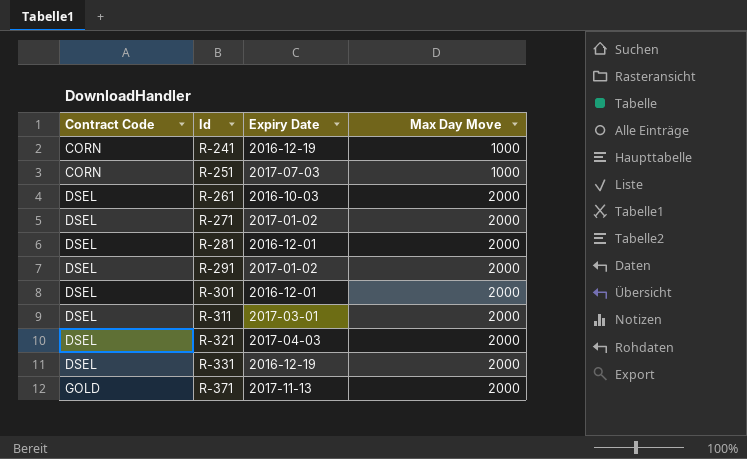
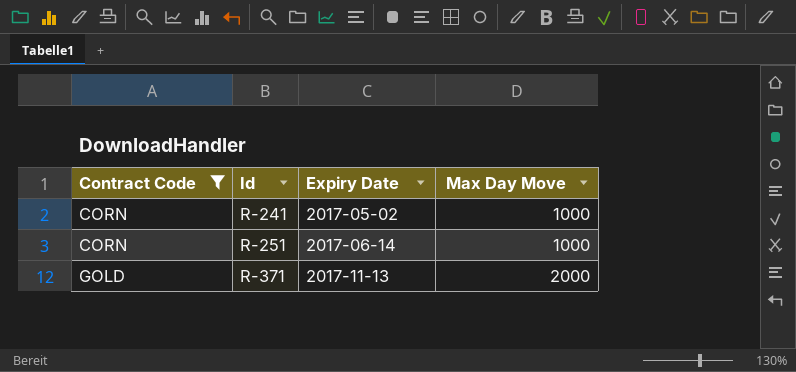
filter: none -> Contract Code != DSEL
R-241 | Expiry Date: 2016-12-19 -> 2017-05-02
R-251 | Expiry Date: 2017-07-03 -> 2017-06-14

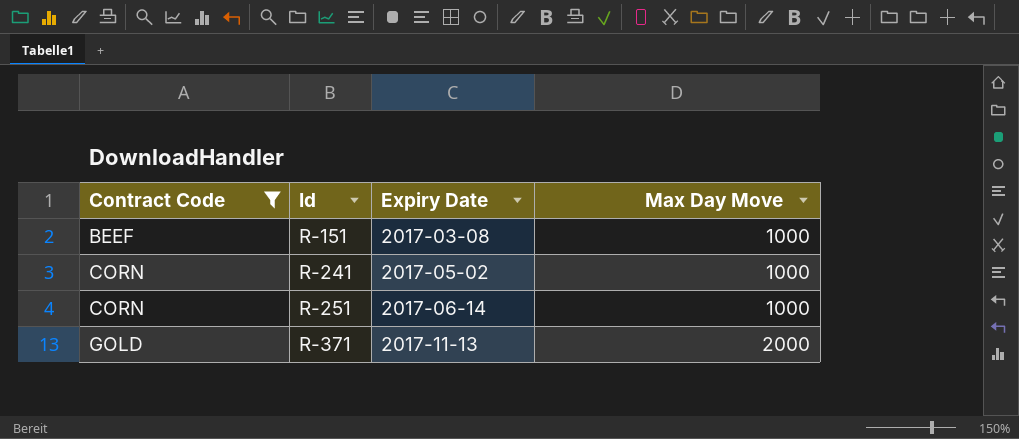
row R-151: none -> BEEF | 2017-03-08 | 1000

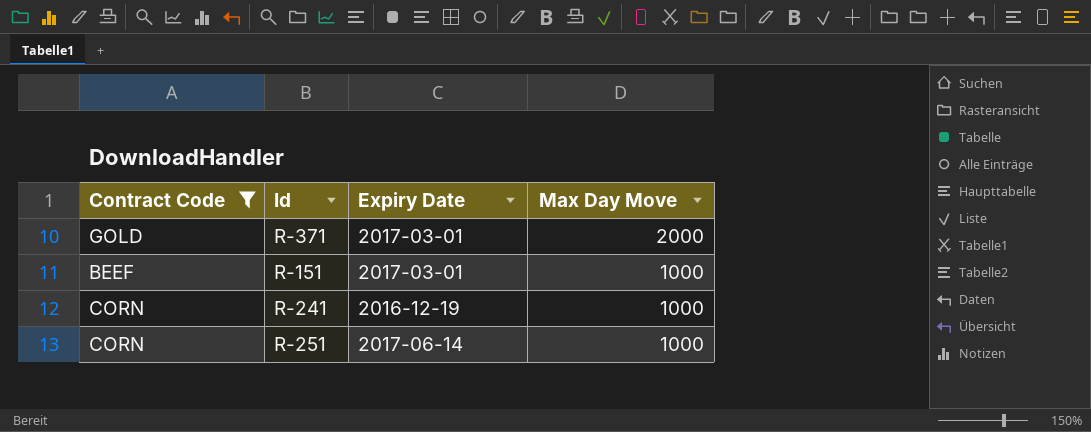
row order: Contract Code ascending -> Max Day Move descending
R-371 | Expiry Date: 2017-11-13 -> 2017-03-01
R-151 | Expiry Date: 2017-03-08 -> 2017-03-01
R-241 | Expiry Date: 2017-05-02 -> 2016-12-19

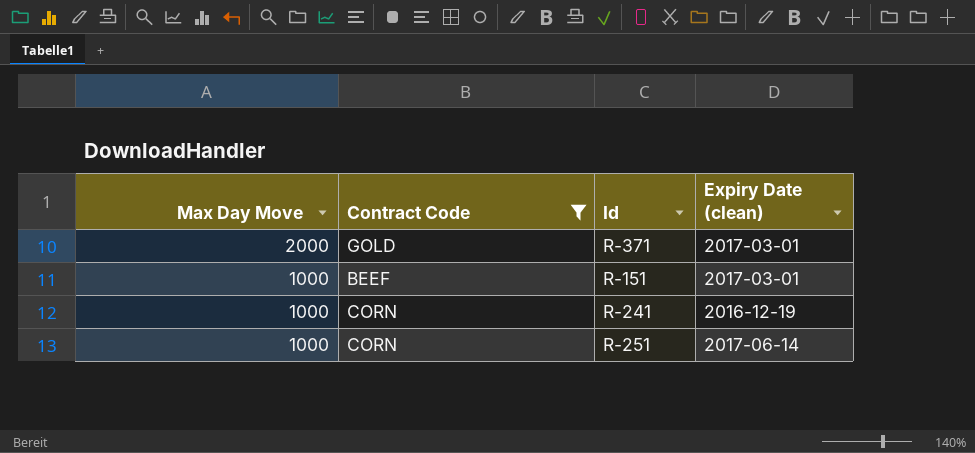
column Max Day Move | position: 4 -> 1
column name: Expiry Date -> Expiry Date (clean)

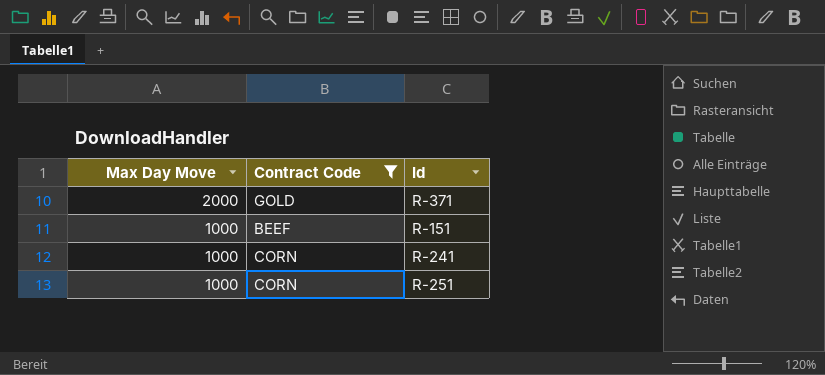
column Expiry Date (clean) | position: 4 -> none

